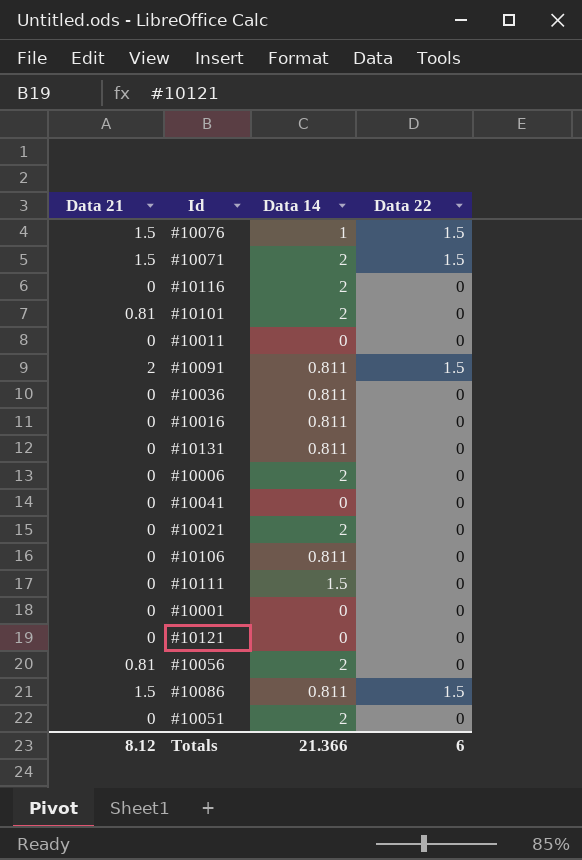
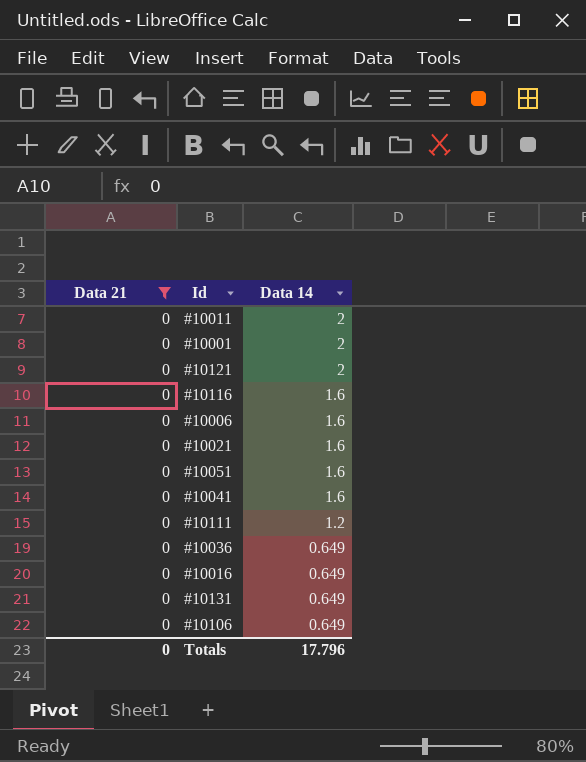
filter: none -> Data 21 = 0
row order: none -> Data 14 descending
column Data 22 | position: 4 -> none
#10011 | Data 14: 0 -> 2
#10001 | Data 14: 0 -> 2
#10121 | Data 14: 0 -> 2
#10116 | Data 14: 2 -> 1.6
#10006 | Data 14: 2 -> 1.6
#10021 | Data 14: 2 -> 1.6
#10051 | Data 14: 2 -> 1.6
#10041 | Data 14: 0 -> 1.6
#10111 | Data 14: 1.5 -> 1.2
#10036 | Data 14: 0.811 -> 0.649
#10016 | Data 14: 0.811 -> 0.649
#10131 | Data 14: 0.811 -> 0.649
#10106 | Data 14: 0.811 -> 0.649
Totals | Data 21: 8.12 -> 0
Totals | Data 14: 21.366 -> 17.796

